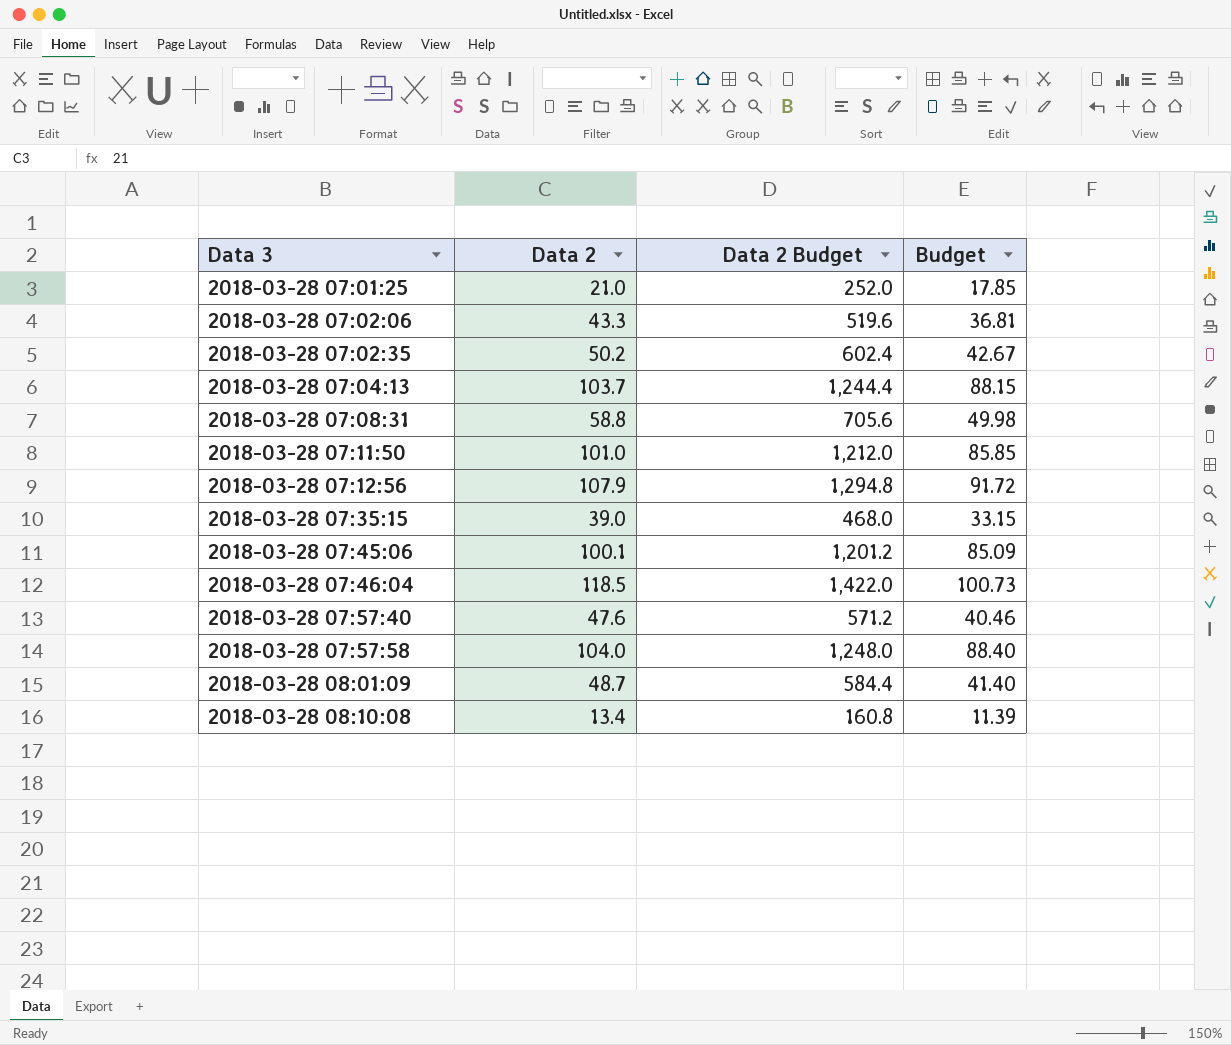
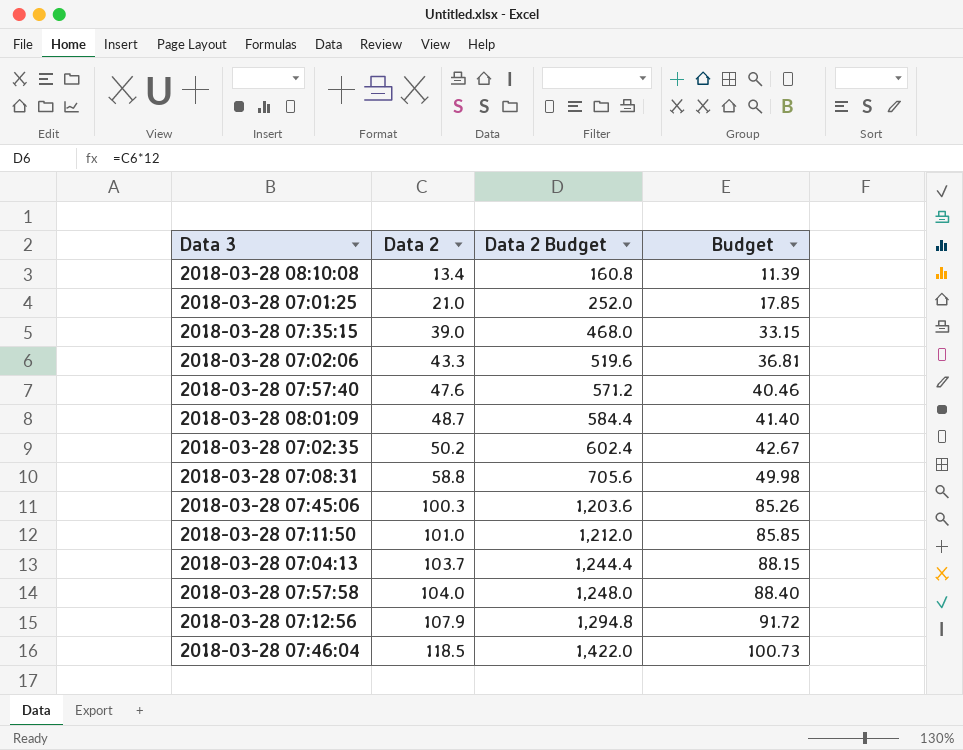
row order: Data 3 ascending -> Data 2 ascending
2018-03-28 07:45:06 | Data 2: 100.1 -> 100.3
2018-03-28 07:45:06 | Data 2 Budget: 1,201.2 -> 1,203.6
2018-03-28 07:45:06 | Budget: 85.09 -> 85.26

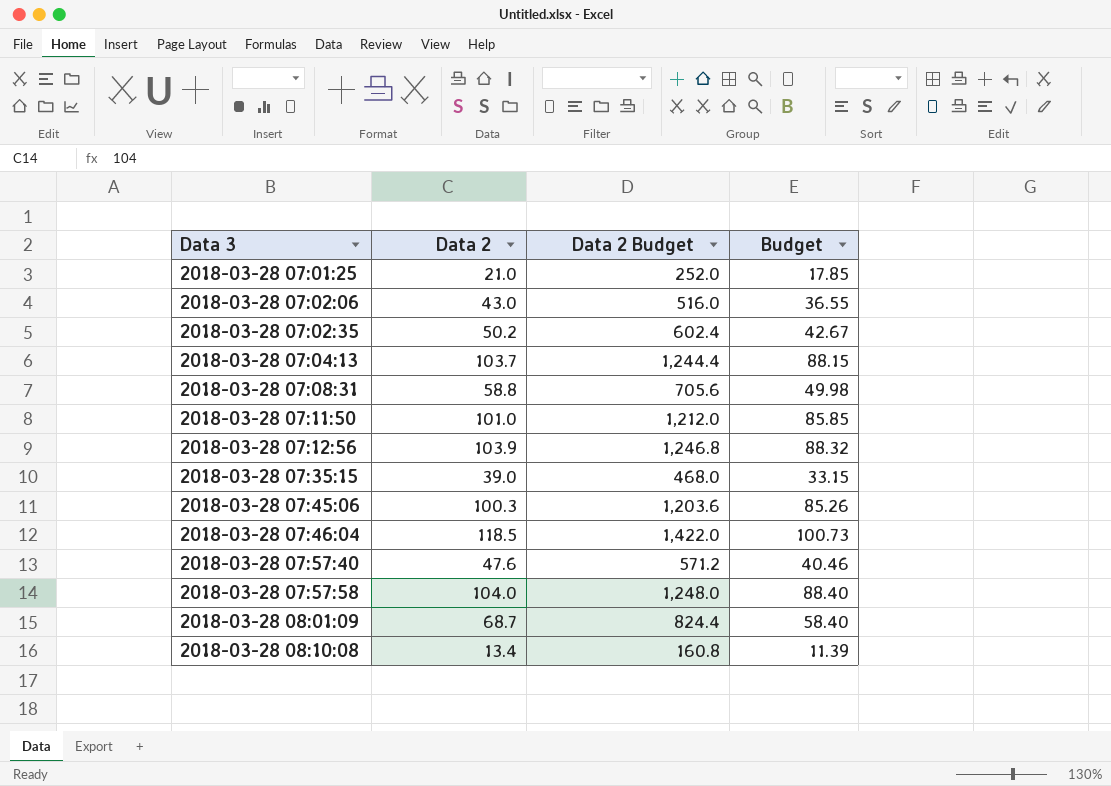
row order: Data 2 ascending -> Data 3 ascending
2018-03-28 07:02:06 | Data 2: 43.3 -> 43.0
2018-03-28 07:02:06 | Data 2 Budget: 519.6 -> 516.0
2018-03-28 07:02:06 | Budget: 36.81 -> 36.55
2018-03-28 07:12:56 | Data 2: 107.9 -> 103.9
2018-03-28 07:12:56 | Data 2 Budget: 1,294.8 -> 1,246.8
2018-03-28 07:12:56 | Budget: 91.72 -> 88.32
2018-03-28 08:01:09 | Data 2: 48.7 -> 68.7
2018-03-28 08:01:09 | Data 2 Budget: 584.4 -> 824.4
2018-03-28 08:01:09 | Budget: 41.40 -> 58.40

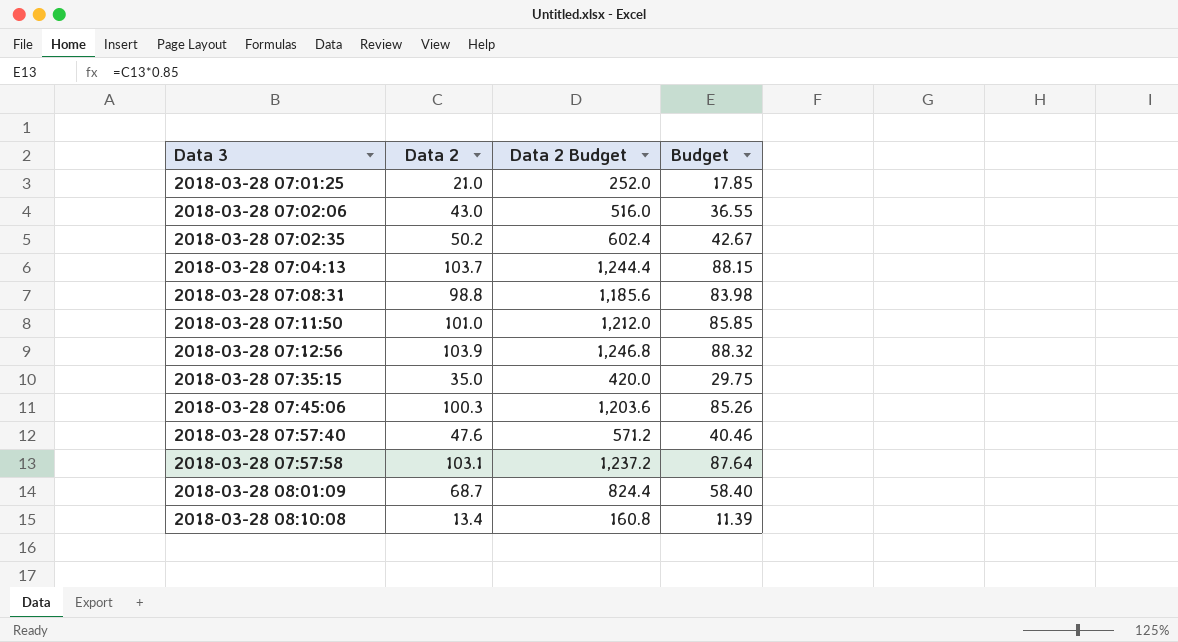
row 2018-03-28 07:46:04: 118.5 | 1,422.0 | 100.73 -> none
2018-03-28 07:08:31 | Data 2: 58.8 -> 98.8
2018-03-28 07:08:31 | Data 2 Budget: 705.6 -> 1,185.6
2018-03-28 07:08:31 | Budget: 49.98 -> 83.98
2018-03-28 07:35:15 | Data 2: 39.0 -> 35.0
2018-03-28 07:35:15 | Data 2 Budget: 468.0 -> 420.0
2018-03-28 07:35:15 | Budget: 33.15 -> 29.75
2018-03-28 07:57:58 | Data 2: 104.0 -> 103.1
2018-03-28 07:57:58 | Data 2 Budget: 1,248.0 -> 1,237.2
2018-03-28 07:57:58 | Budget: 88.40 -> 87.64

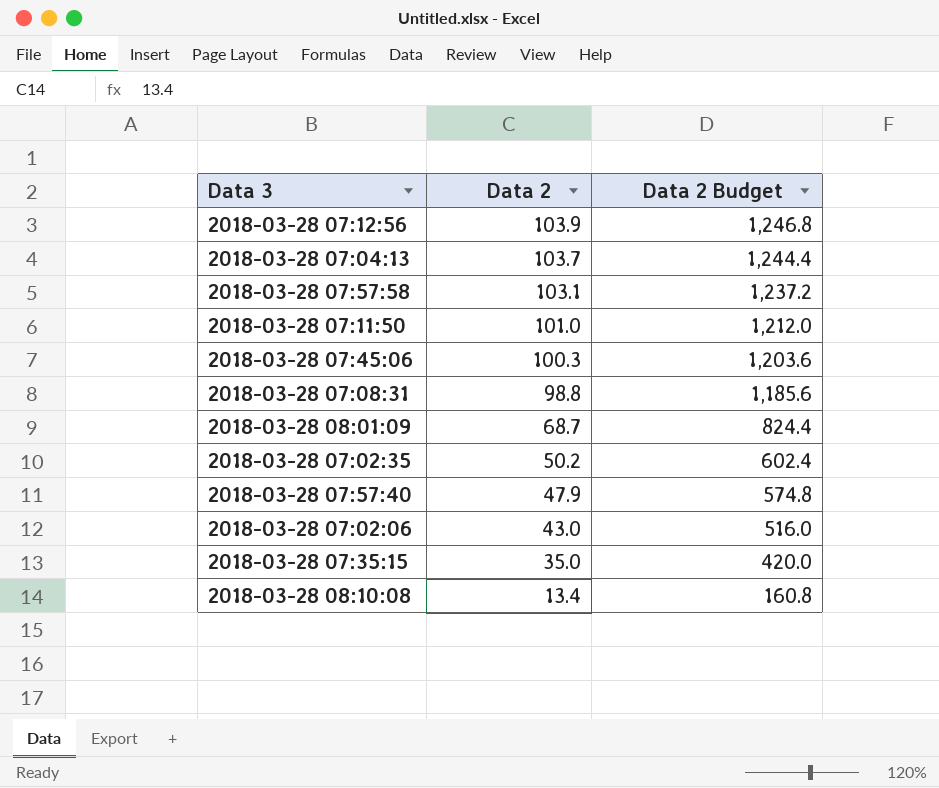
row order: Data 3 ascending -> Data 2 descending
column Budget | formula: [Data 2] * 0.85 -> none
row 2018-03-28 07:01:25: 21.0 | 252.0 | 17.85 -> none
2018-03-28 07:57:40 | Data 2: 47.6 -> 47.9
2018-03-28 07:57:40 | Data 2 Budget: 571.2 -> 574.8

